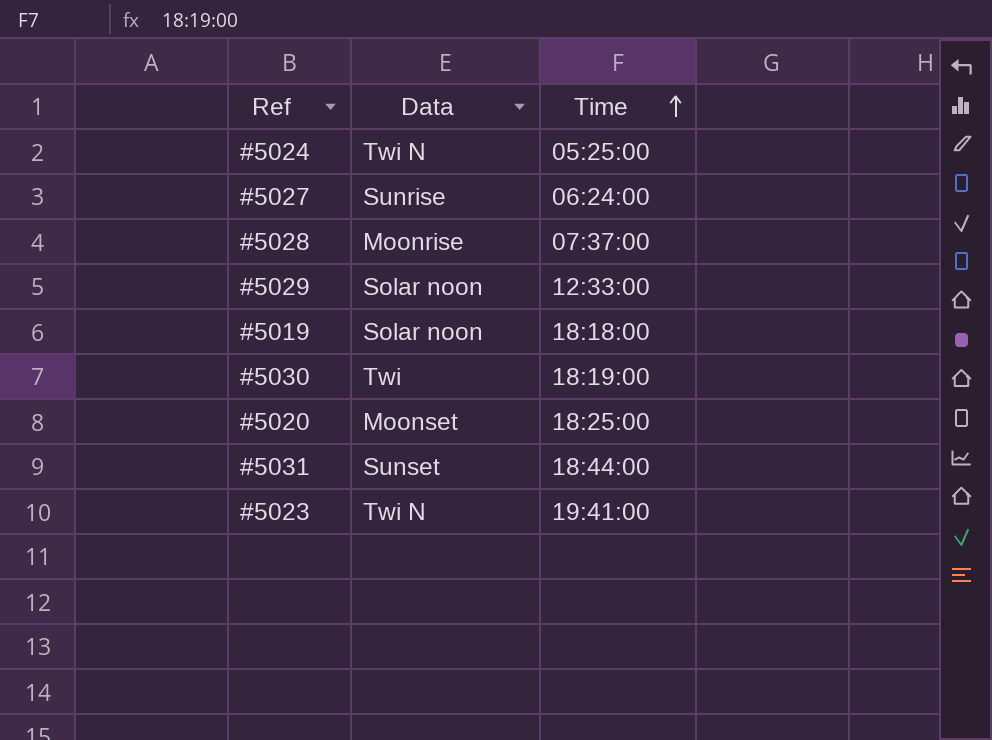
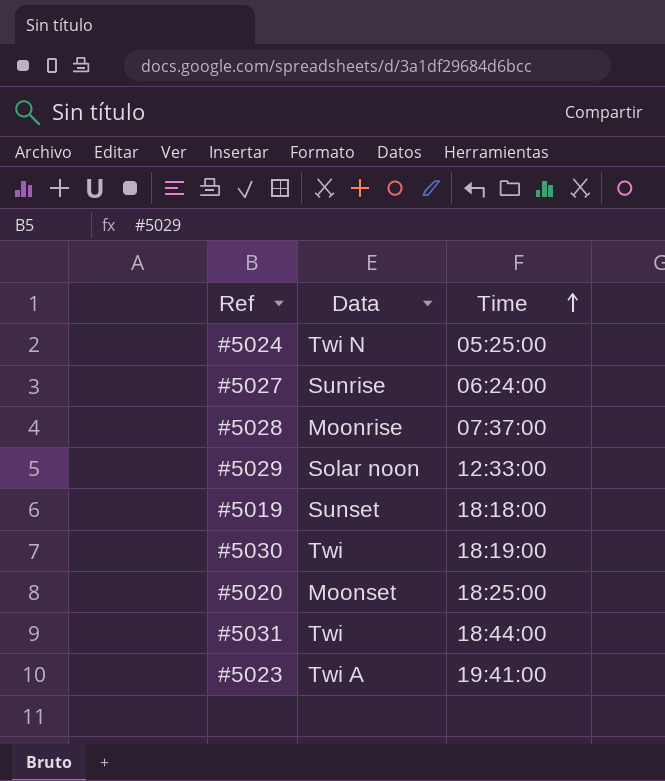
#5019 | Data: Solar noon -> Sunset
#5031 | Data: Sunset -> Twi
#5023 | Data: Twi N -> Twi A

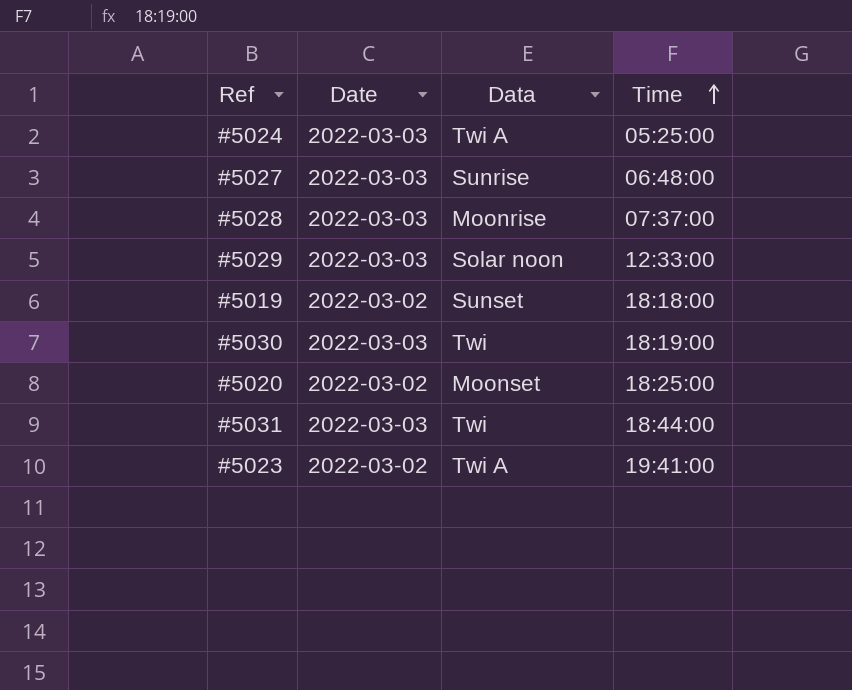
column Date | position: none -> 2
#5024 | Data: Twi N -> Twi A
#5027 | Time: 06:24:00 -> 06:48:00

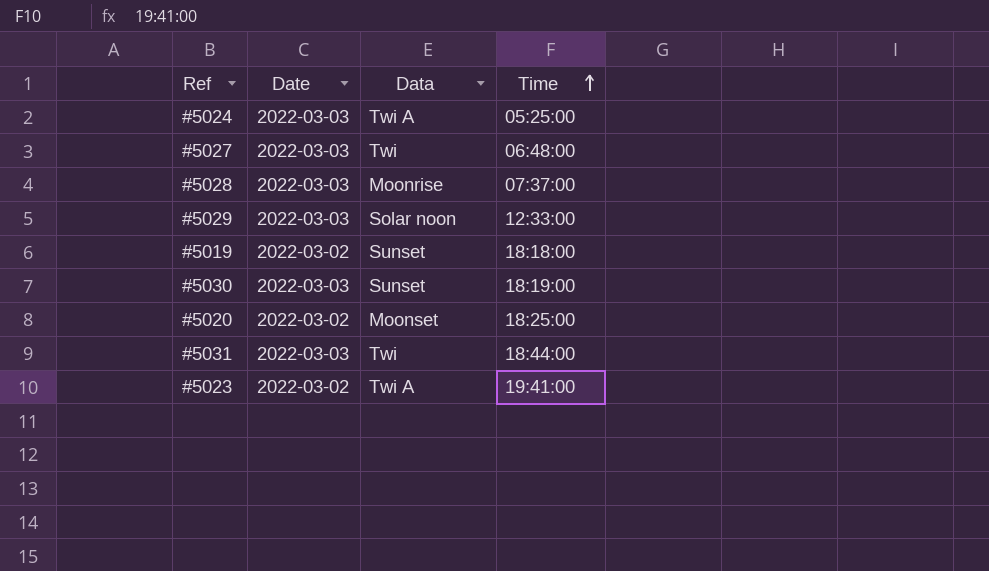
#5027 | Data: Sunrise -> Twi
#5030 | Data: Twi -> Sunset

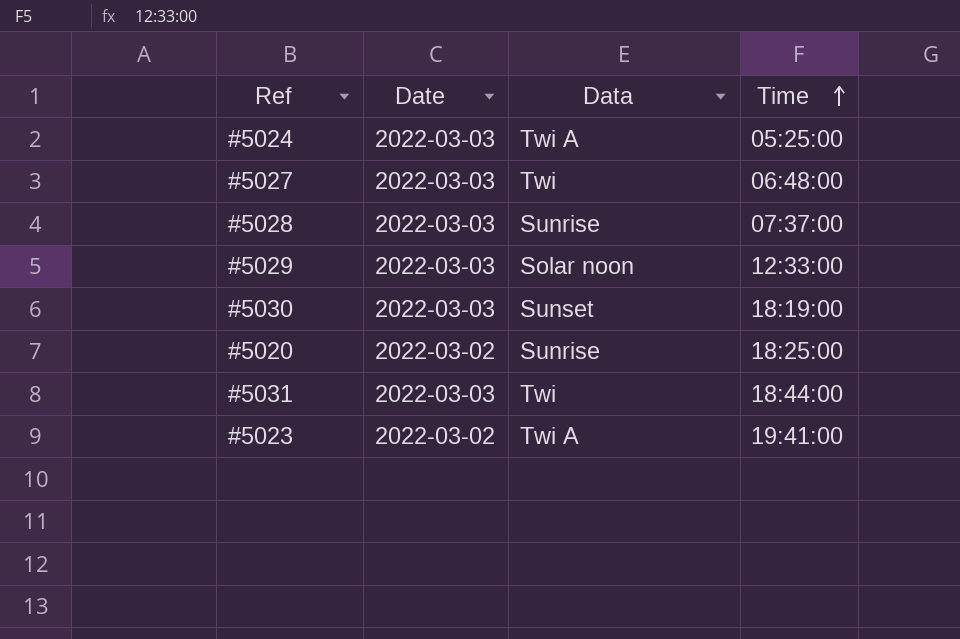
row #5019: 2022-03-02 | Sunset | 18:18:00 -> none
#5028 | Data: Moonrise -> Sunrise
#5020 | Data: Moonset -> Sunrise

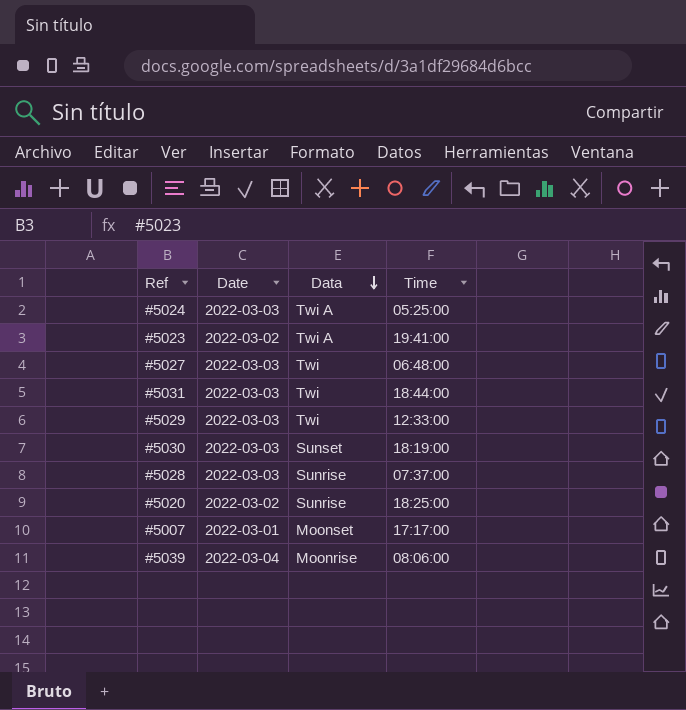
row order: Time ascending -> Data descending
#5029 | Data: Solar noon -> Twi
row #5007: none -> 2022-03-01 | Moonset | 17:17:00
row #5039: none -> 2022-03-04 | Moonrise | 08:06:00

